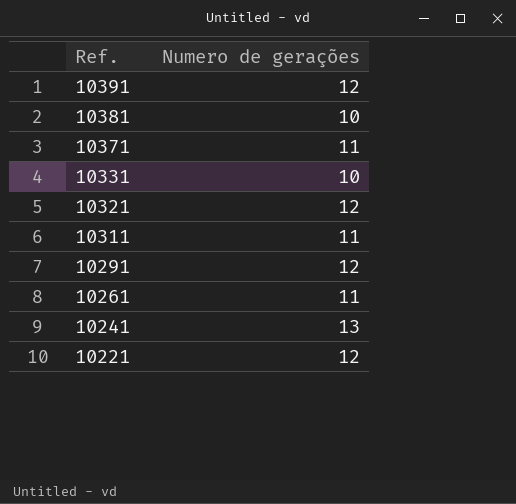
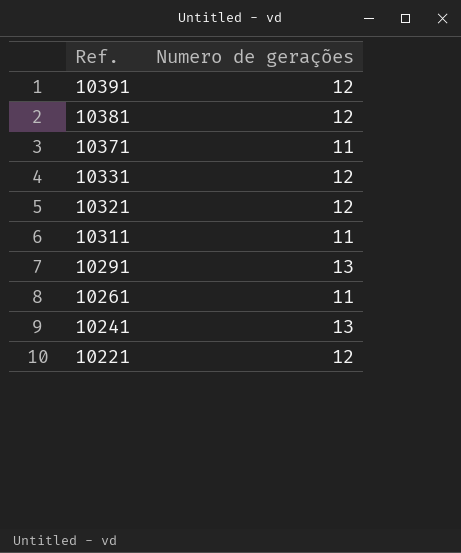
10381 | Numero de gerações: 10 -> 12
10331 | Numero de gerações: 10 -> 12
10291 | Numero de gerações: 12 -> 13

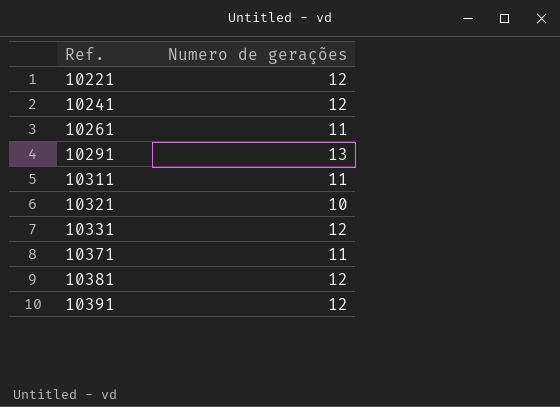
row order: Ref. descending -> Ref. ascending
10241 | Numero de gerações: 13 -> 12
10321 | Numero de gerações: 12 -> 10

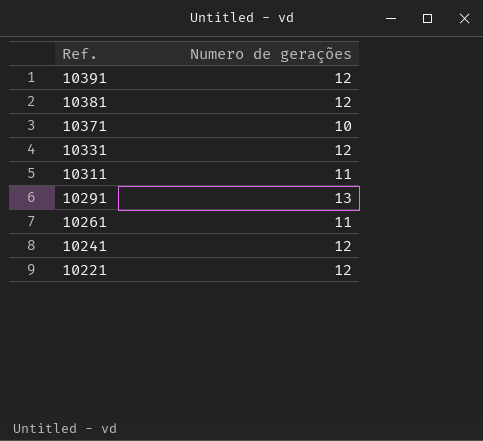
row order: Ref. ascending -> Ref. descending
row 10321: 10 -> none
10371 | Numero de gerações: 11 -> 10

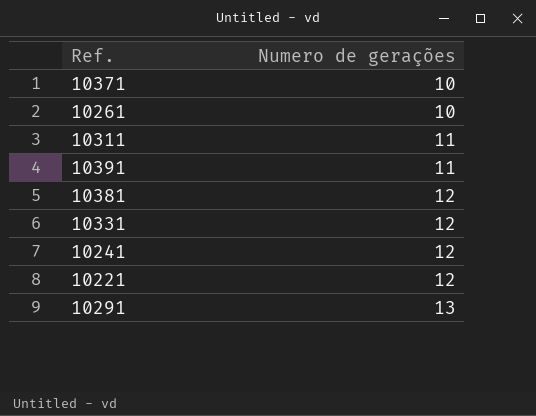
row order: Ref. descending -> Numero de gerações ascending
10261 | Numero de gerações: 11 -> 10
10391 | Numero de gerações: 12 -> 11

